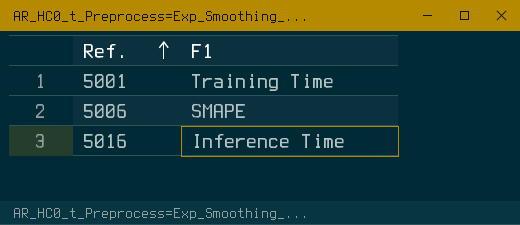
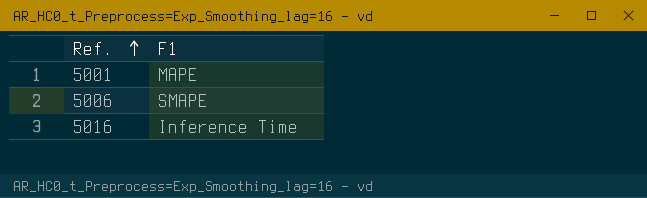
5001 | F1: Training Time -> MAPE

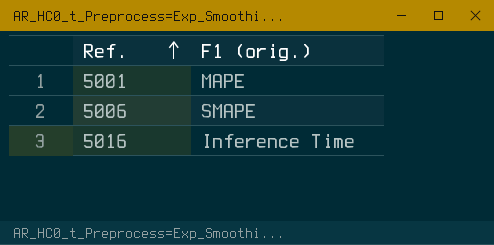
column name: F1 -> F1 (orig.)

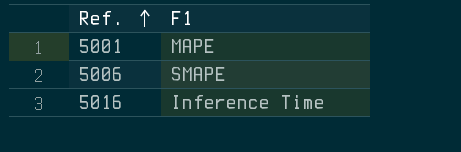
column name: F1 (orig.) -> F1

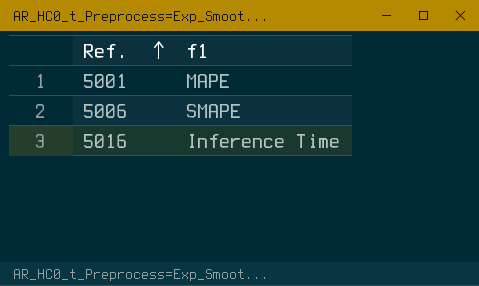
column name: F1 -> f1

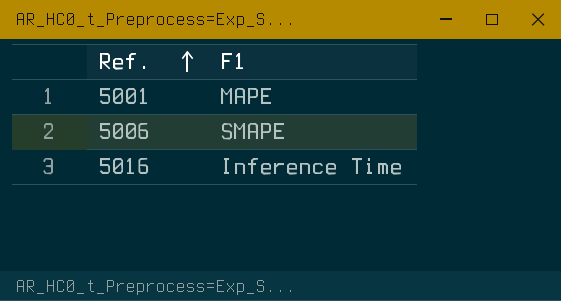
column name: f1 -> F1

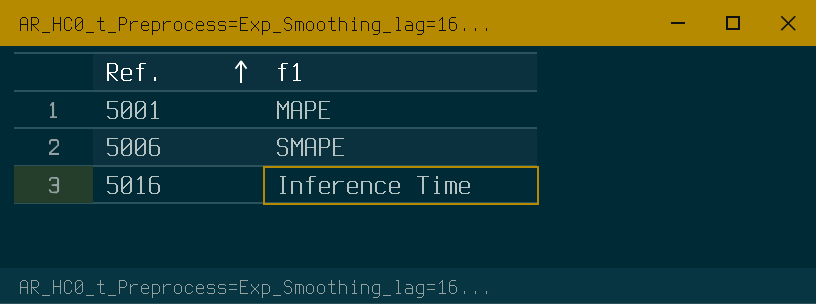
column name: F1 -> f1

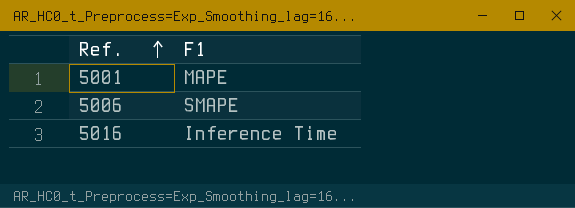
column name: f1 -> F1

